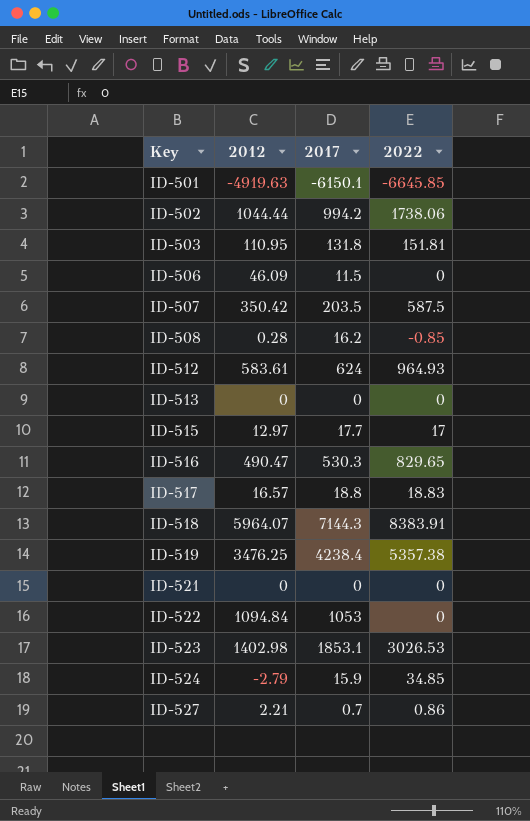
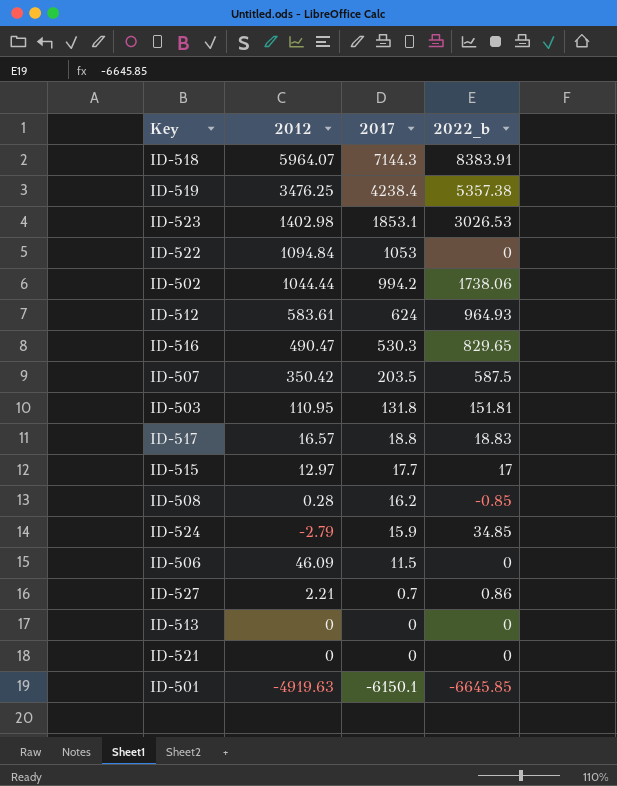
row order: Key ascending -> 2017 descending
column name: 2022 -> 2022_b

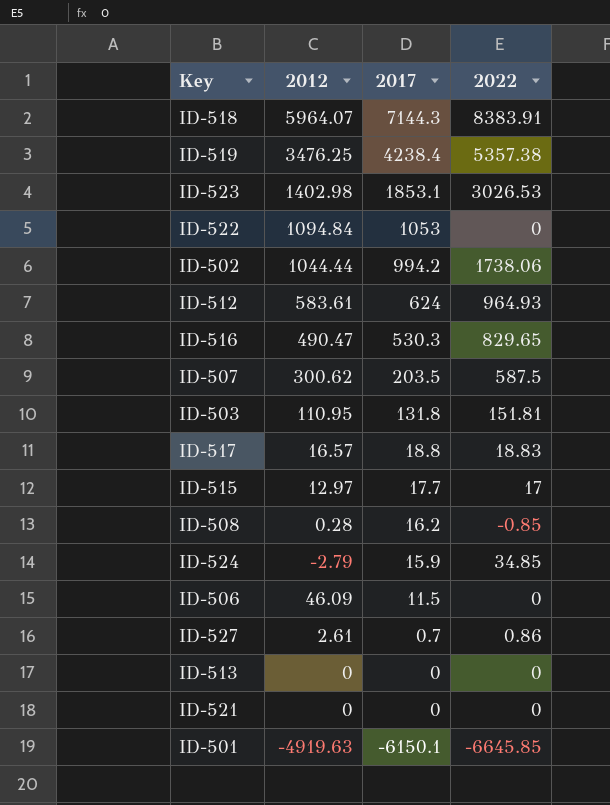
column name: 2022_b -> 2022
ID-507 | 2012: 350.42 -> 300.62
ID-527 | 2012: 2.21 -> 2.61

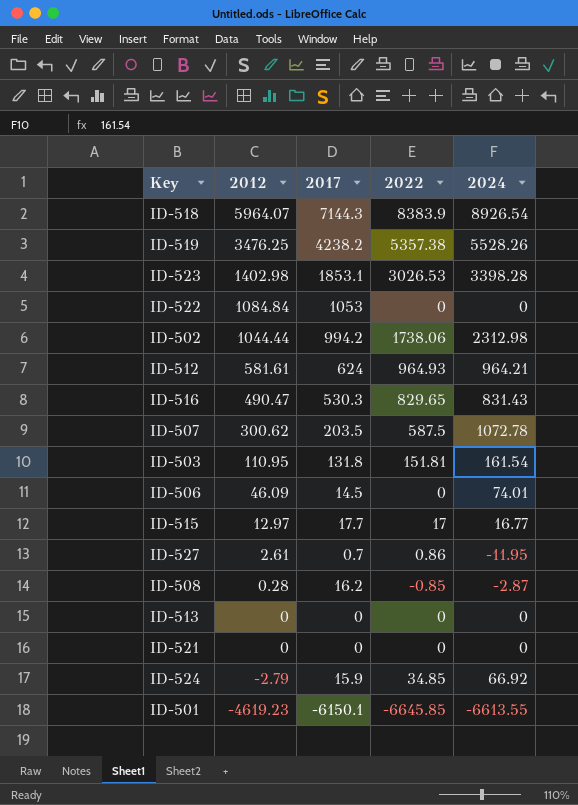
row order: 2017 descending -> 2012 descending
column 2024 | position: none -> 5
row ID-517: 16.57 | 18.8 | 18.83 -> none
ID-518 | 2022: 8383.91 -> 8383.9
ID-519 | 2017: 4238.4 -> 4238.2
ID-522 | 2012: 1094.84 -> 1084.84
ID-512 | 2012: 583.61 -> 581.61
ID-506 | 2017: 11.5 -> 14.5
ID-501 | 2012: -4919.63 -> -4619.23

